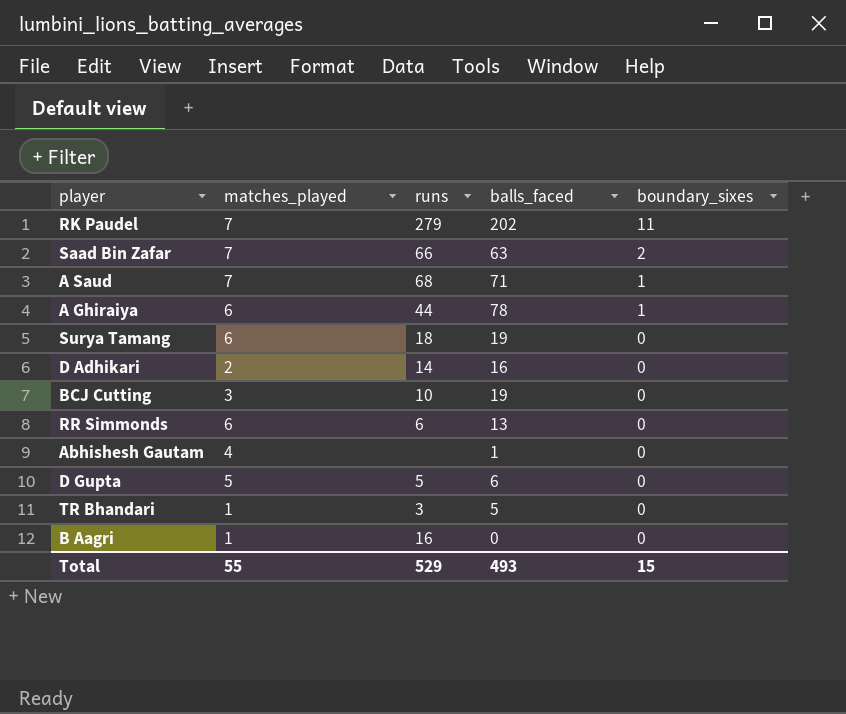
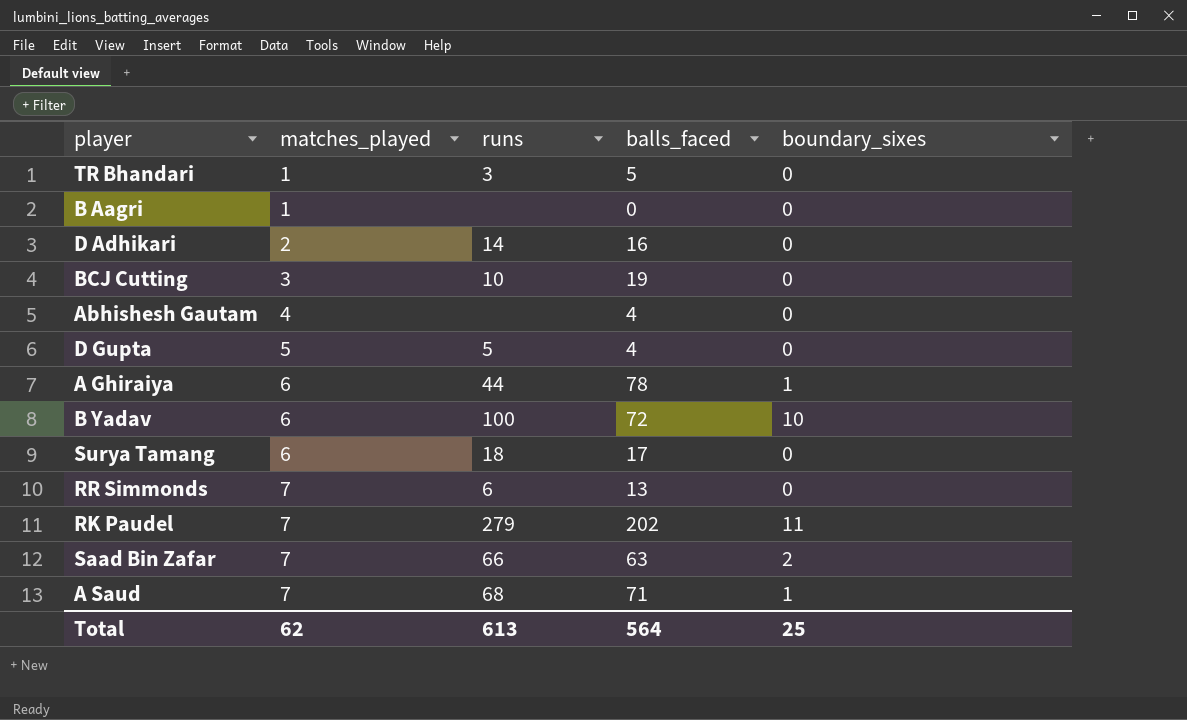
row order: boundary_sixes descending -> matches_played ascending
B Aagri | runs: 16 -> none
Abhishesh Gautam | balls_faced: 1 -> 4
D Gupta | balls_faced: 6 -> 4
row B Yadav: none -> 6 | 100 | 72 | 10
Surya Tamang | balls_faced: 19 -> 17
RR Simmonds | matches_played: 6 -> 7
Total | matches_played: 55 -> 62
Total | runs: 529 -> 613
Total | balls_faced: 493 -> 564
Total | boundary_sixes: 15 -> 25

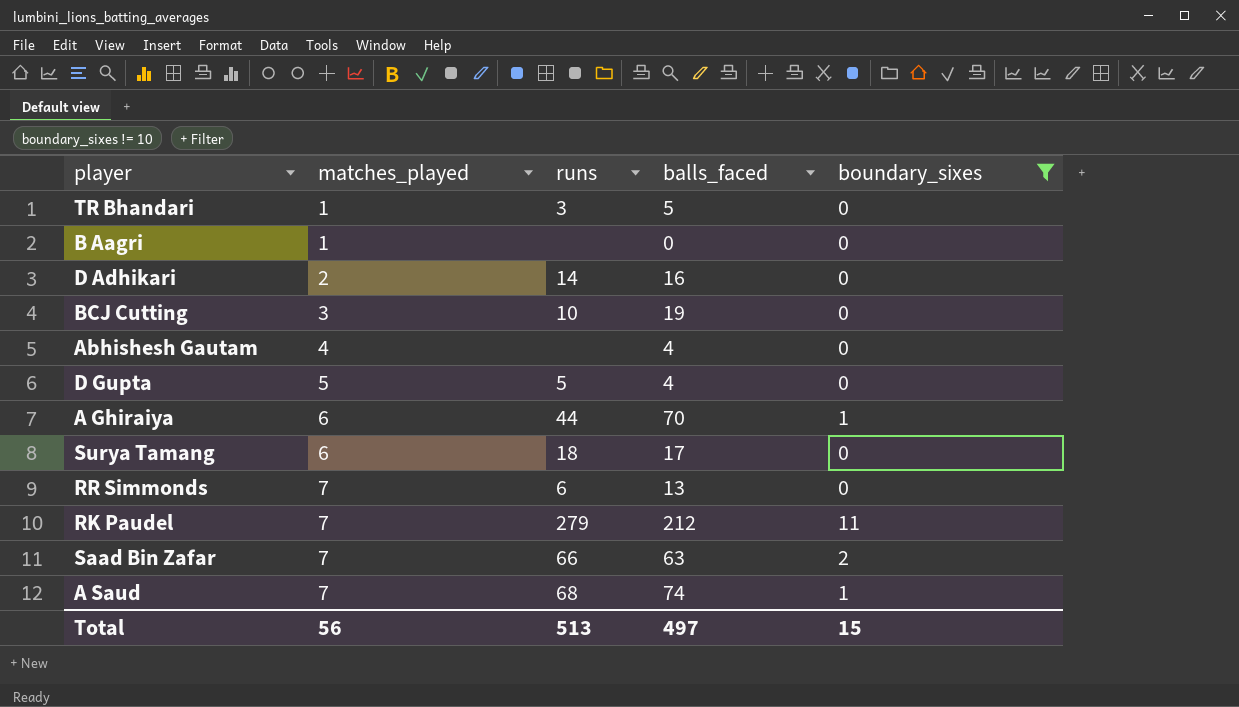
filter: none -> boundary_sixes != 10
A Ghiraiya | balls_faced: 78 -> 70
RK Paudel | balls_faced: 202 -> 212
A Saud | balls_faced: 71 -> 74
Total | matches_played: 62 -> 56
Total | runs: 613 -> 513
Total | balls_faced: 564 -> 497
Total | boundary_sixes: 25 -> 15

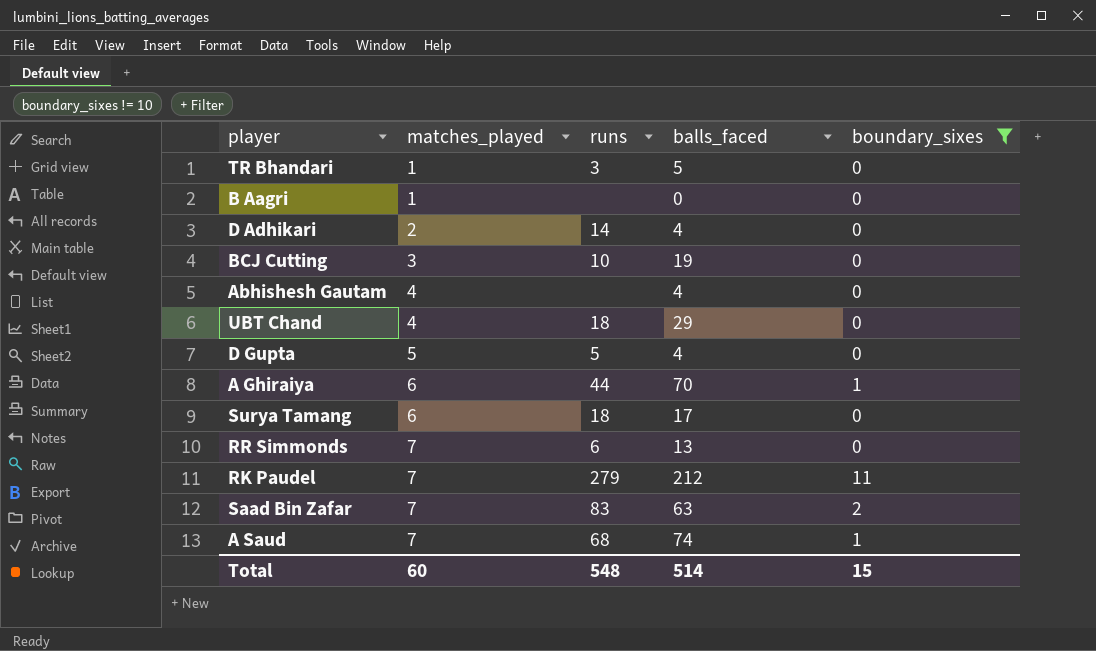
D Adhikari | balls_faced: 16 -> 4
row UBT Chand: none -> 4 | 18 | 29 | 0
Saad Bin Zafar | runs: 66 -> 83
Total | matches_played: 56 -> 60
Total | runs: 513 -> 548
Total | balls_faced: 497 -> 514

